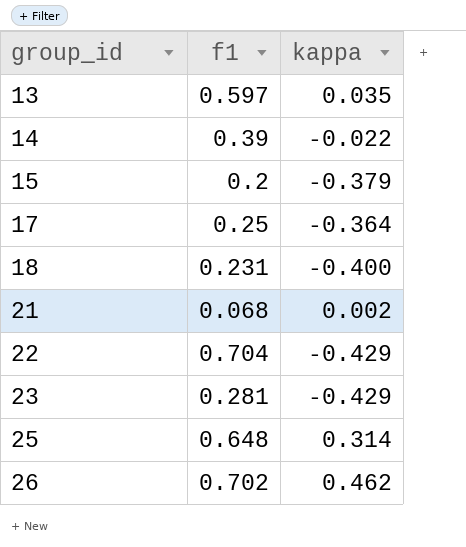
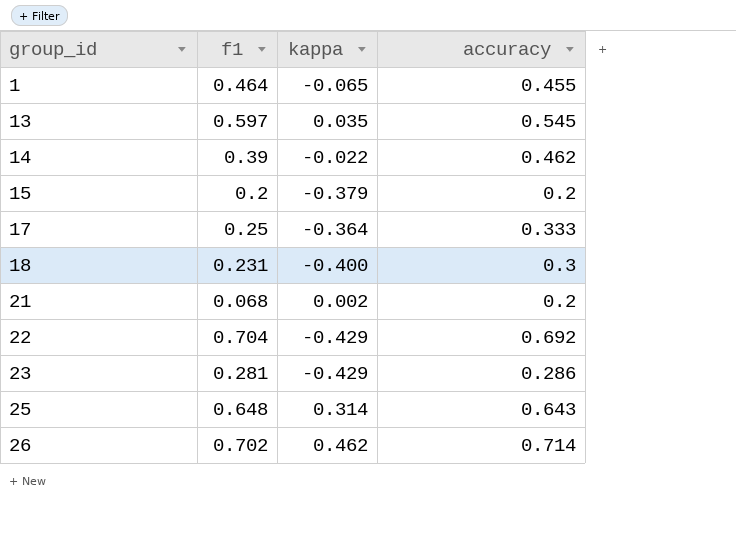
column accuracy | position: none -> 4
row 1: none -> 0.464 | -0.065 | 0.455

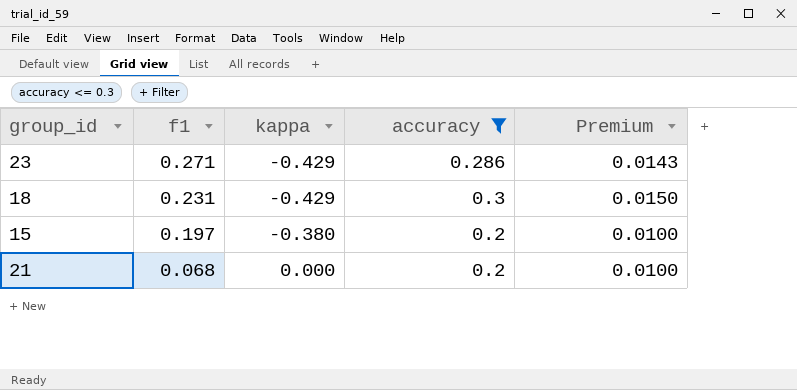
filter: none -> accuracy <= 0.3
row order: group_id ascending -> f1 descending
column Premium | formula: none -> [accuracy] * 0.05
23 | f1: 0.281 -> 0.271
18 | kappa: -0.400 -> -0.429
15 | f1: 0.2 -> 0.197
15 | kappa: -0.379 -> -0.380
21 | kappa: 0.002 -> 0.000

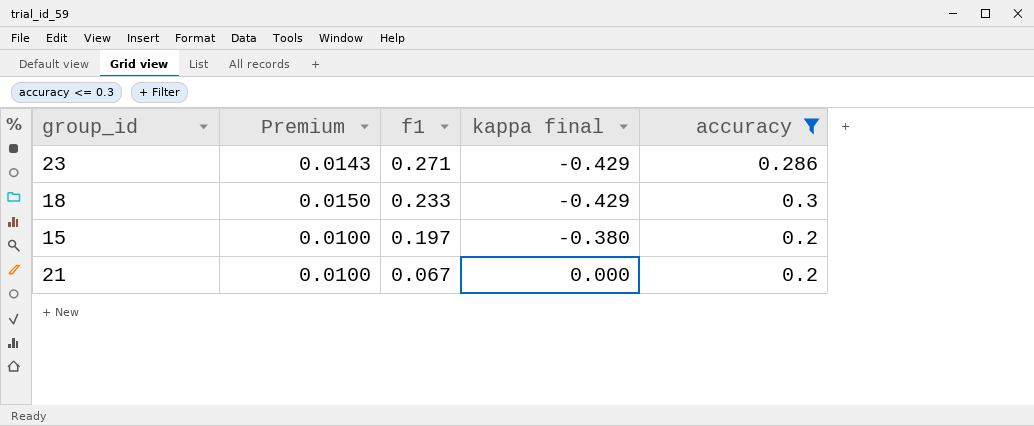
column Premium | position: 5 -> 2
column name: kappa -> kappa final
18 | f1: 0.231 -> 0.233
21 | f1: 0.068 -> 0.067

